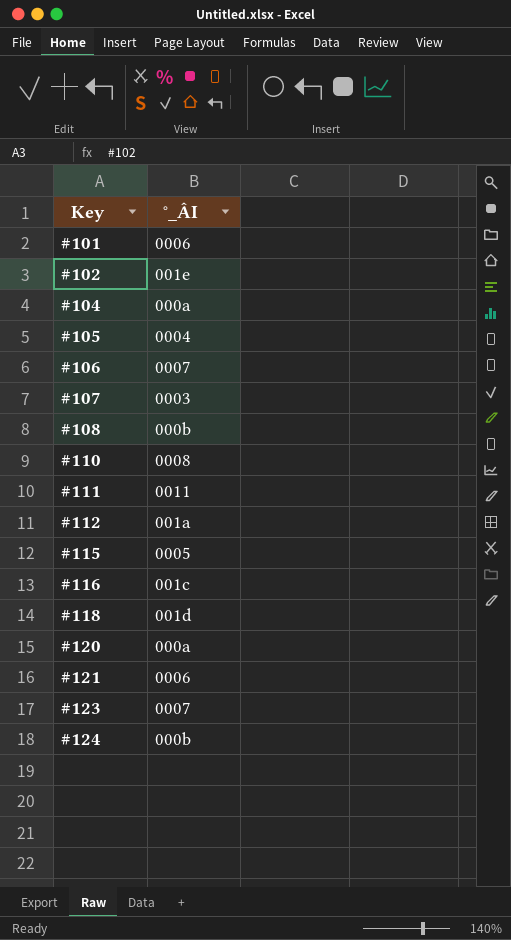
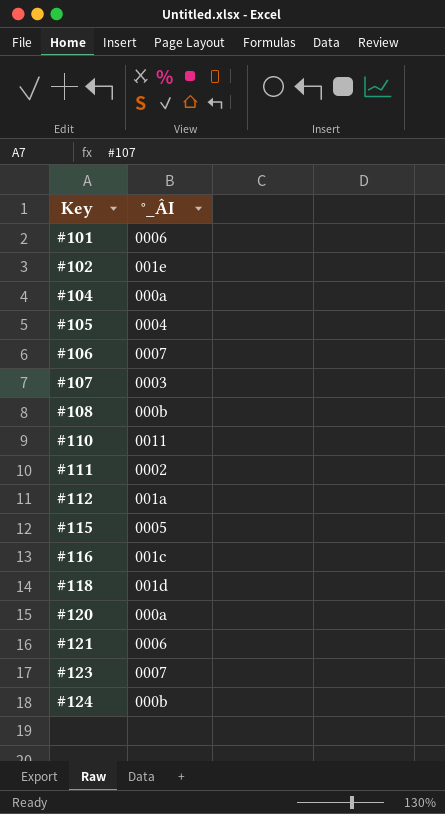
#110 | °_ÂI: 0008 -> 0011
#111 | °_ÂI: 0011 -> 0002

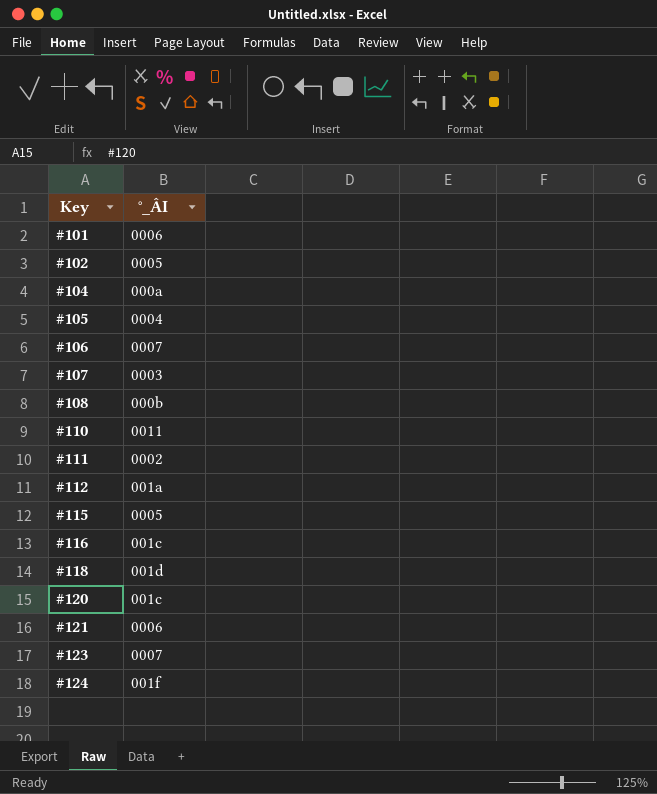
#102 | °_ÂI: 001e -> 0005
#120 | °_ÂI: 000a -> 001c
#124 | °_ÂI: 000b -> 001f

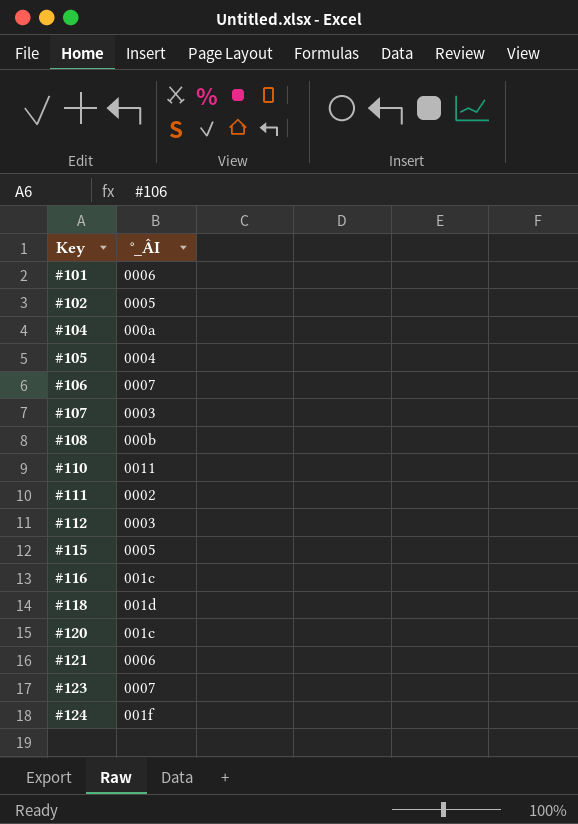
#112 | °_ÂI: 001a -> 0003

